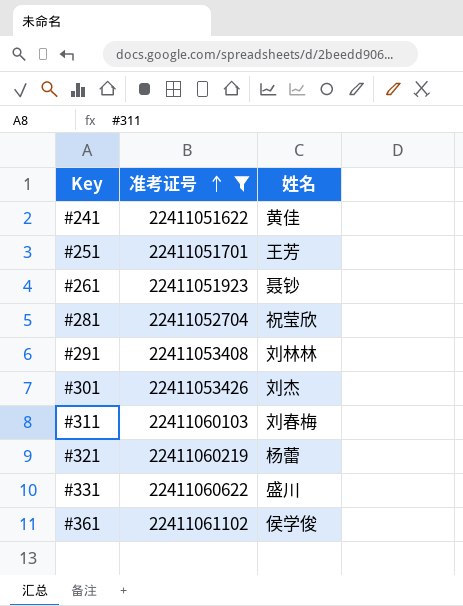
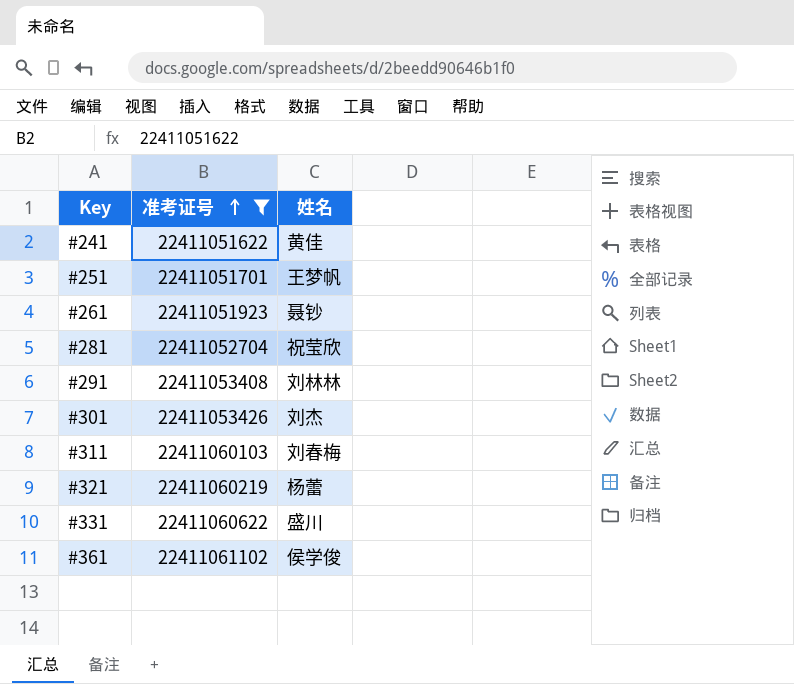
#251 | 姓名: 王芳 -> 王梦帆

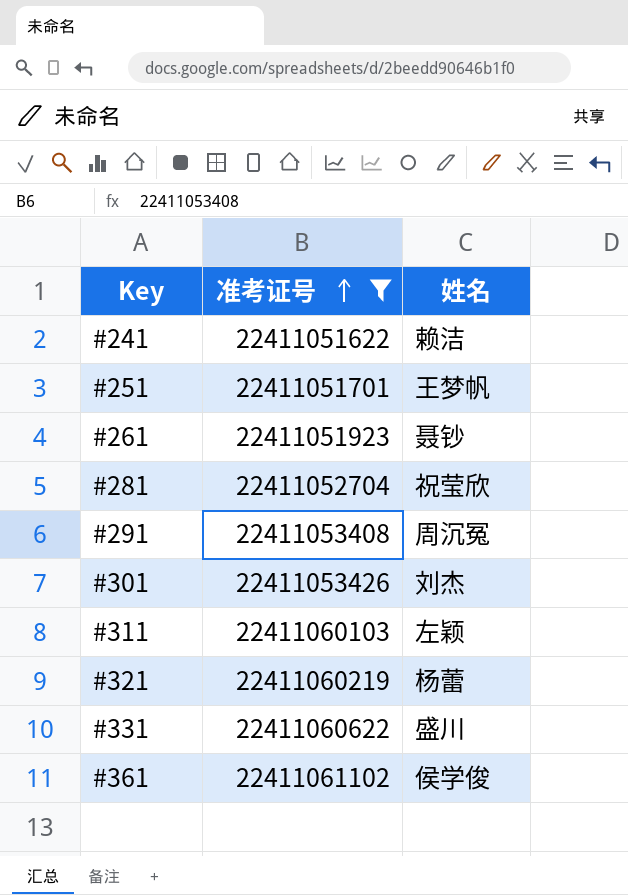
#241 | 姓名: 黄佳 -> 赖洁
#291 | 姓名: 刘林林 -> 周沉冤
#311 | 姓名: 刘春梅 -> 左颖

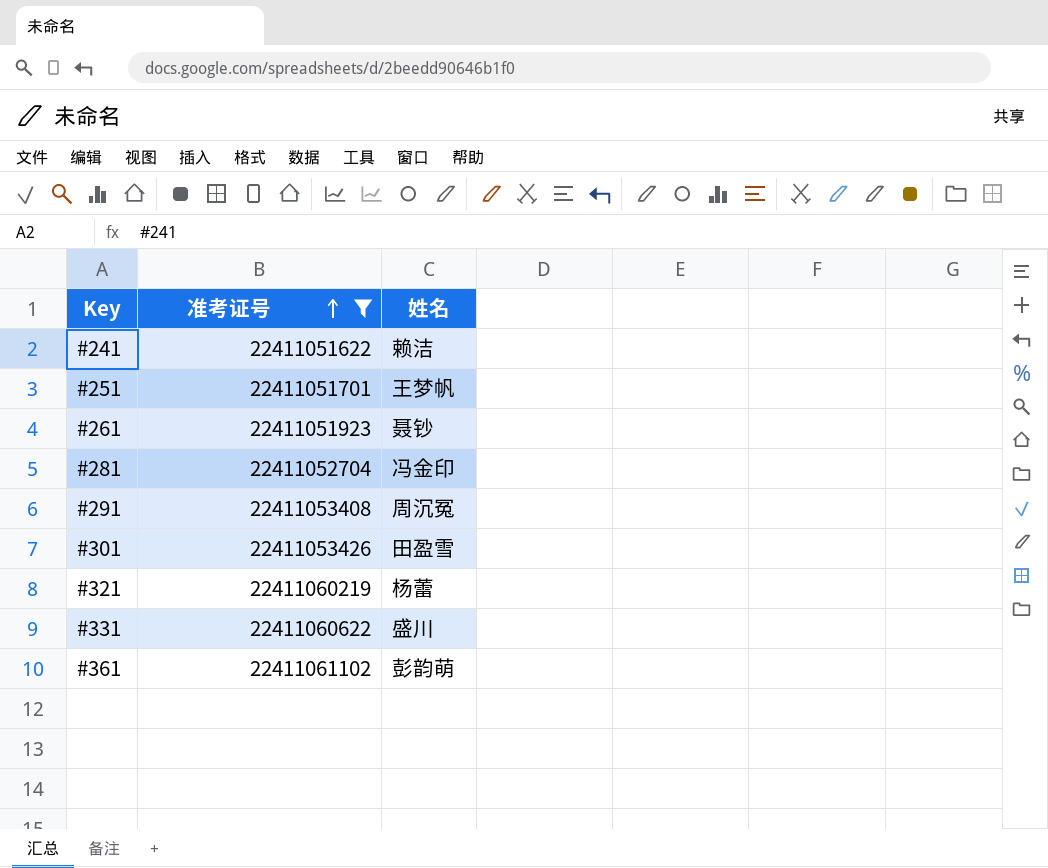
row #311: 22411060103 | 左颖 -> none
#281 | 姓名: 祝莹欣 -> 冯金印
#301 | 姓名: 刘杰 -> 田盈雪
#361 | 姓名: 侯学俊 -> 彭韵萌

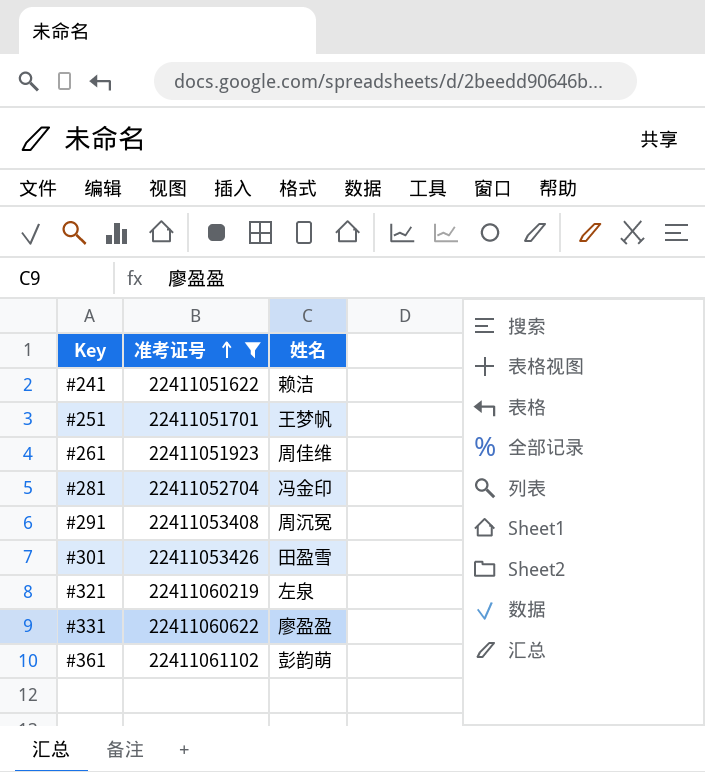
#261 | 姓名: 聂钞 -> 周佳维
#321 | 姓名: 杨蕾 -> 左泉
#331 | 姓名: 盛川 -> 廖盈盈

